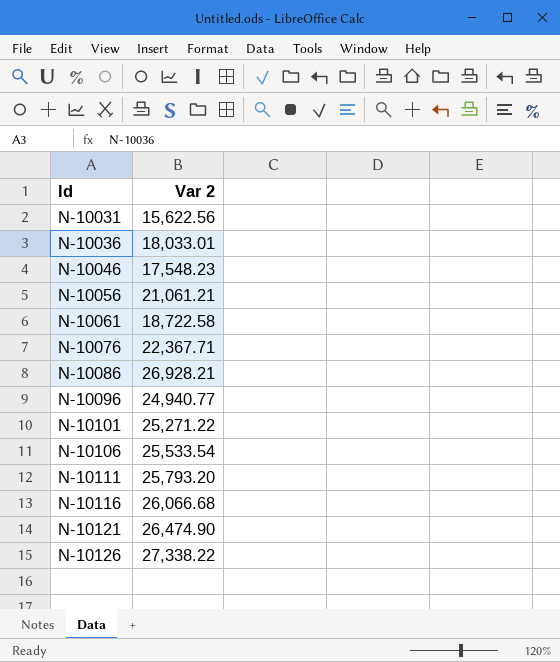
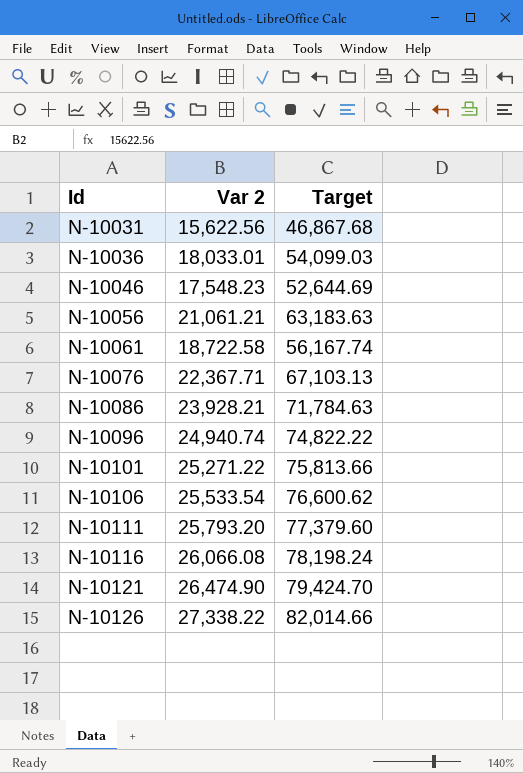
column Target | formula: none -> [Var 2] * 3
N-10086 | Var 2: 26,928.21 -> 23,928.21
N-10096 | Var 2: 24,940.77 -> 24,940.74
N-10116 | Var 2: 26,066.68 -> 26,066.08

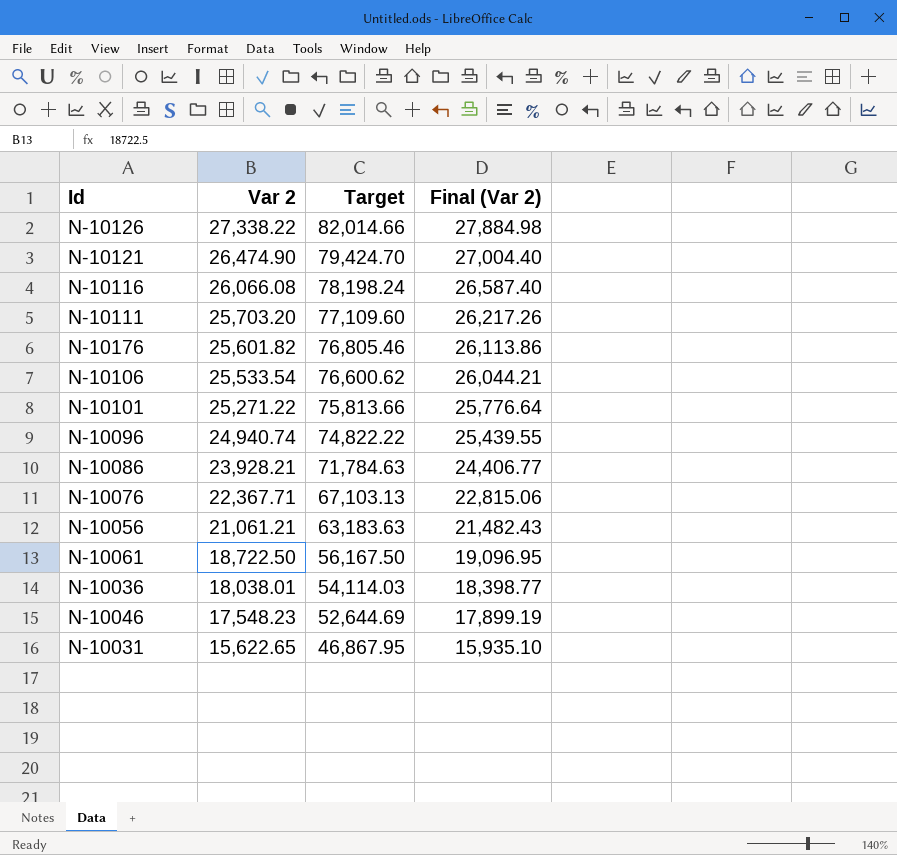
row order: Id ascending -> Var 2 descending
column Final (Var 2) | formula: none -> [Var 2] * 1.02
N-10111 | Var 2: 25,793.20 -> 25,703.20
N-10111 | Target: 77,379.60 -> 77,109.60
row N-10176: none -> 25,601.82 | 76,805.46 | 26,113.86
N-10061 | Var 2: 18,722.58 -> 18,722.50
N-10061 | Target: 56,167.74 -> 56,167.50
N-10036 | Var 2: 18,033.01 -> 18,038.01
N-10036 | Target: 54,099.03 -> 54,114.03
N-10031 | Var 2: 15,622.56 -> 15,622.65
N-10031 | Target: 46,867.68 -> 46,867.95

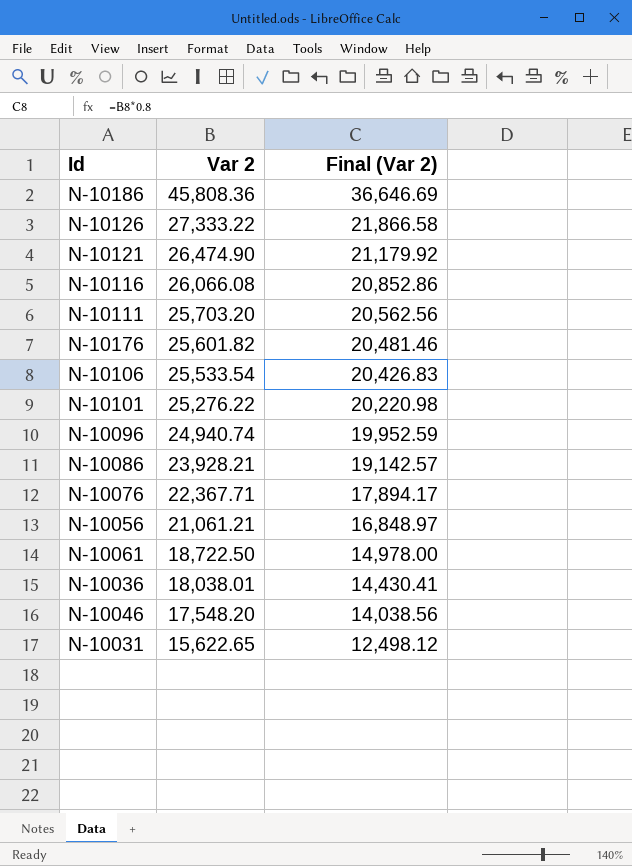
column Target | formula: [Var 2] * 3 -> none
column Final (Var 2) | formula: [Var 2] * 1.02 -> [Var 2] * 0.8
row N-10186: none -> 45,808.36 | 36,646.69
N-10126 | Var 2: 27,338.22 -> 27,333.22
N-10101 | Var 2: 25,271.22 -> 25,276.22
N-10046 | Var 2: 17,548.23 -> 17,548.20

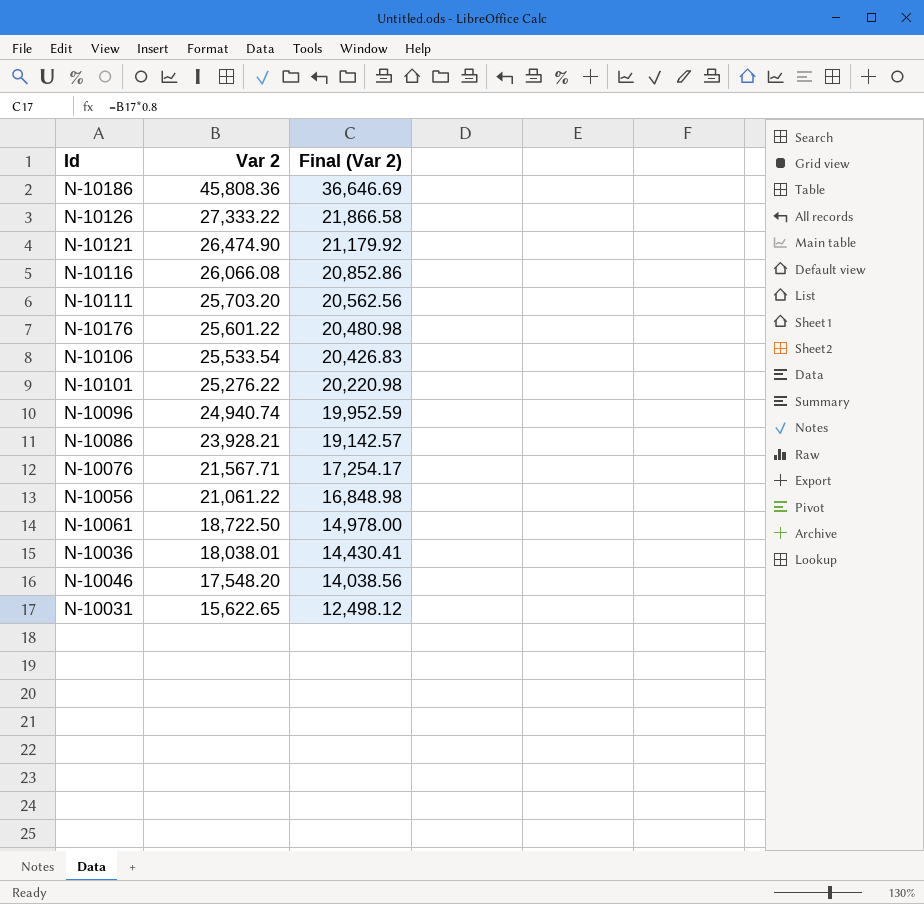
N-10176 | Var 2: 25,601.82 -> 25,601.22
N-10176 | Final (Var 2): 20,481.46 -> 20,480.98
N-10076 | Var 2: 22,367.71 -> 21,567.71
N-10076 | Final (Var 2): 17,894.17 -> 17,254.17
N-10056 | Var 2: 21,061.21 -> 21,061.22
N-10056 | Final (Var 2): 16,848.97 -> 16,848.98

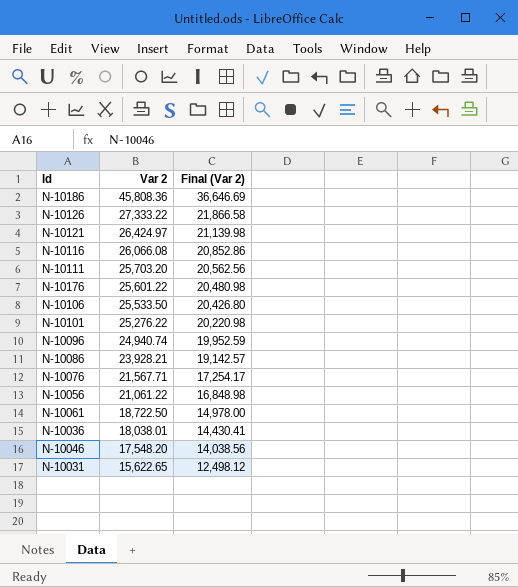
N-10121 | Var 2: 26,474.90 -> 26,424.97
N-10121 | Final (Var 2): 21,179.92 -> 21,139.98
N-10106 | Var 2: 25,533.54 -> 25,533.50
N-10106 | Final (Var 2): 20,426.83 -> 20,426.80

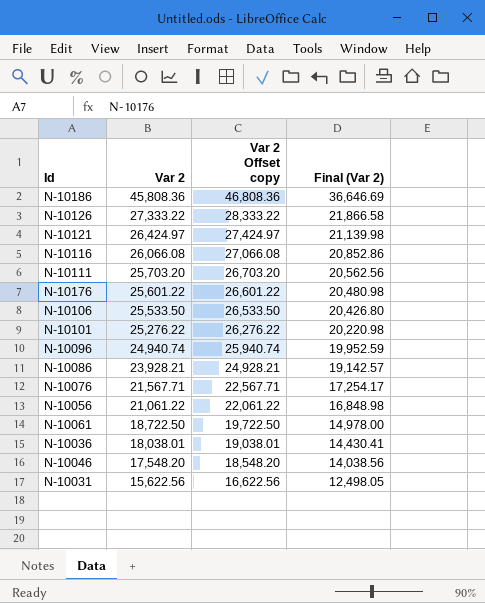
column Var 2 Offset copy | formula: none -> [Var 2] + 1000
N-10031 | Var 2: 15,622.65 -> 15,622.56
N-10031 | Final (Var 2): 12,498.12 -> 12,498.05

